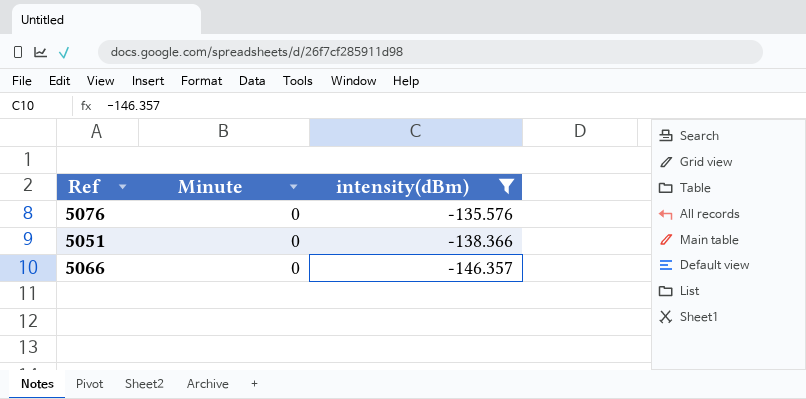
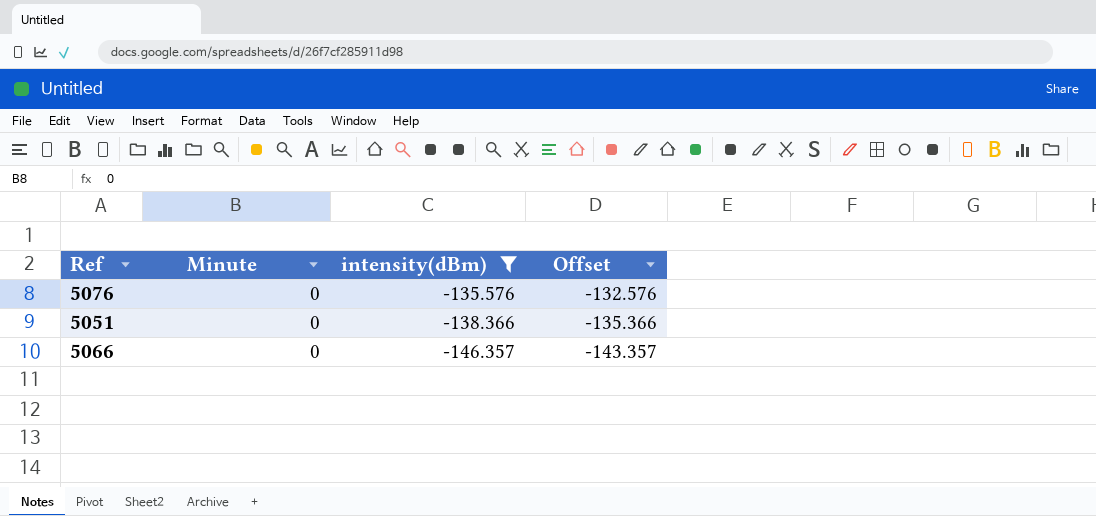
column Offset | formula: none -> [intensity(dBm)] + 3

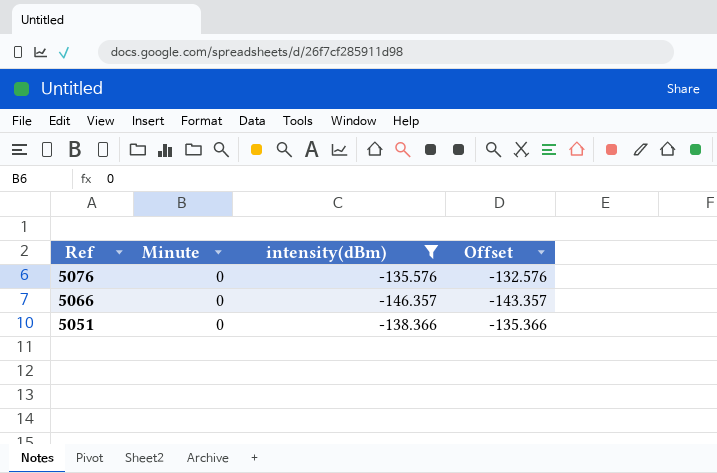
row order: intensity(dBm) descending -> Ref descending

